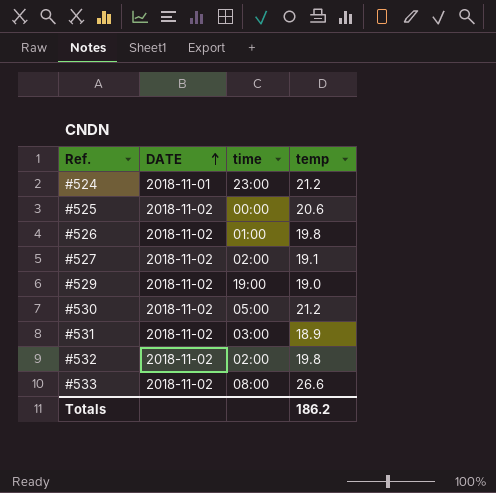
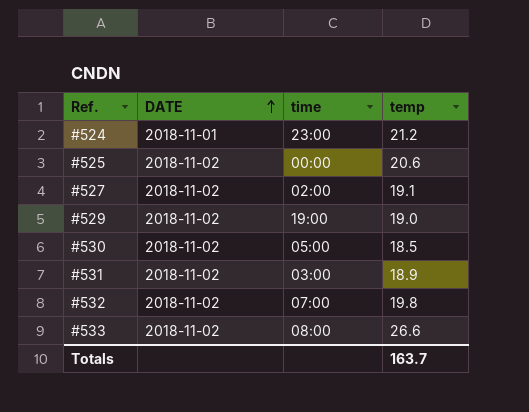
row #526: 2018-11-02 | 01:00 | 19.8 -> none
#530 | temp: 21.2 -> 18.5
#532 | time: 02:00 -> 07:00
Totals | temp: 186.2 -> 163.7

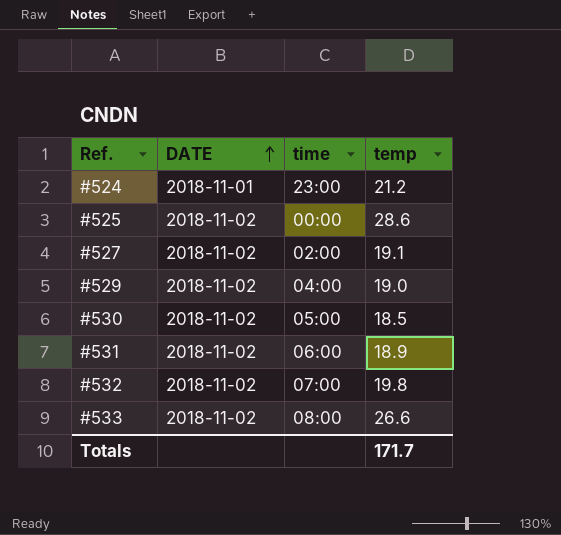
#525 | temp: 20.6 -> 28.6
#529 | time: 19:00 -> 04:00
#531 | time: 03:00 -> 06:00
Totals | temp: 163.7 -> 171.7

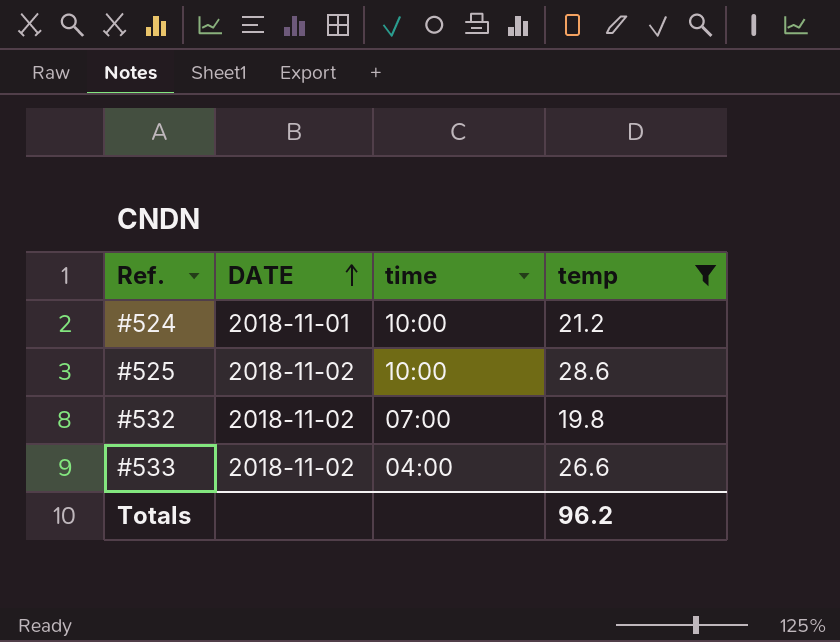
filter: none -> temp >= 19.8
#524 | time: 23:00 -> 10:00
#525 | time: 00:00 -> 10:00
#533 | time: 08:00 -> 04:00
Totals | temp: 171.7 -> 96.2

